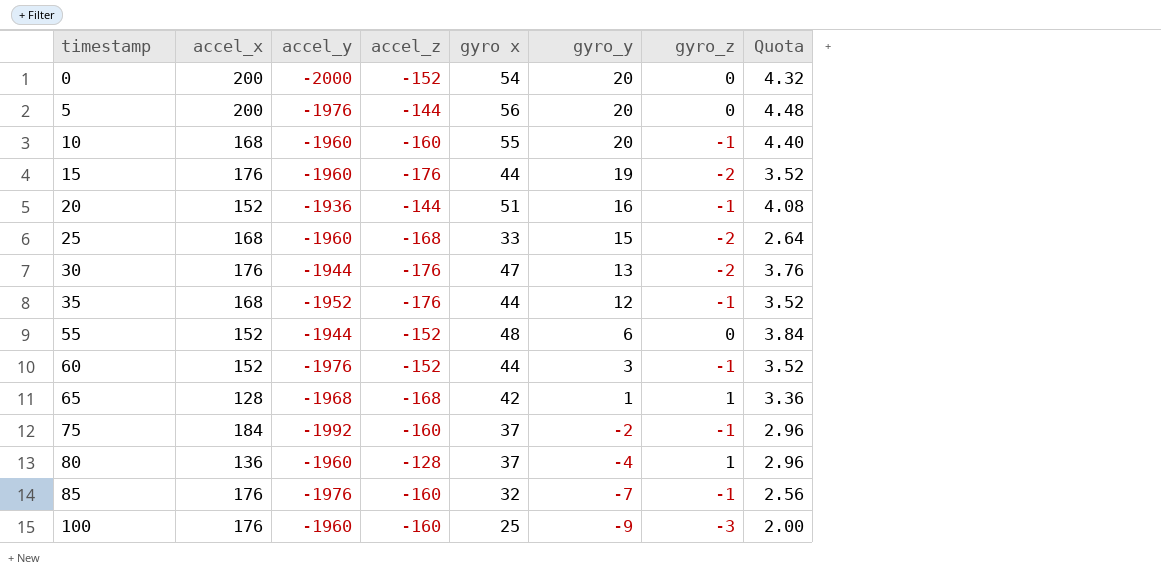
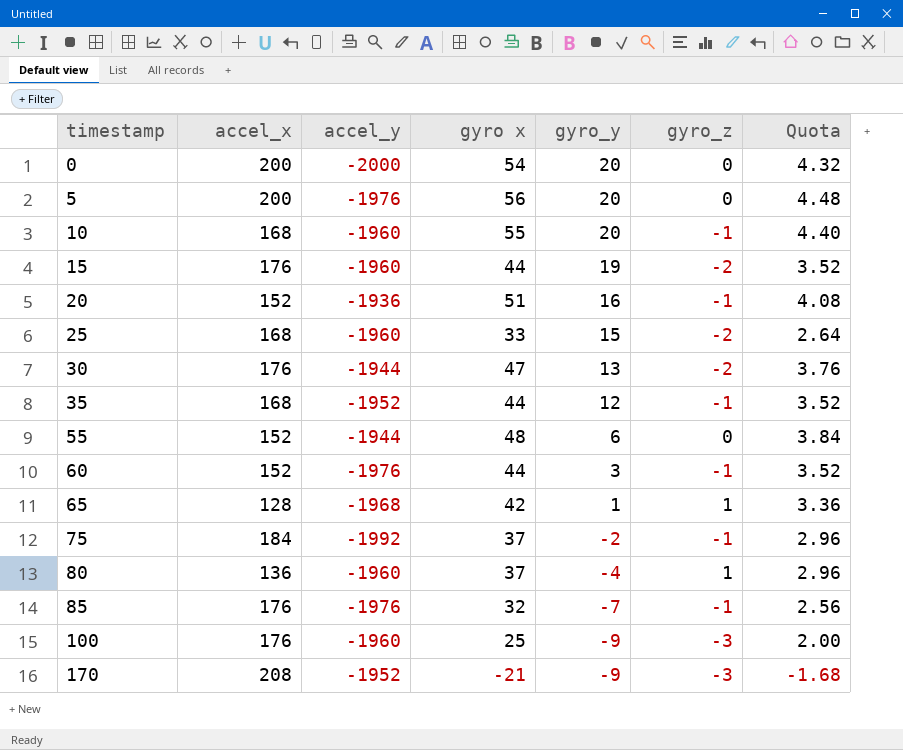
column accel_z | position: 4 -> none
row 170: none -> 208 | -1952 | -21 | -9 | -3 | -1.68

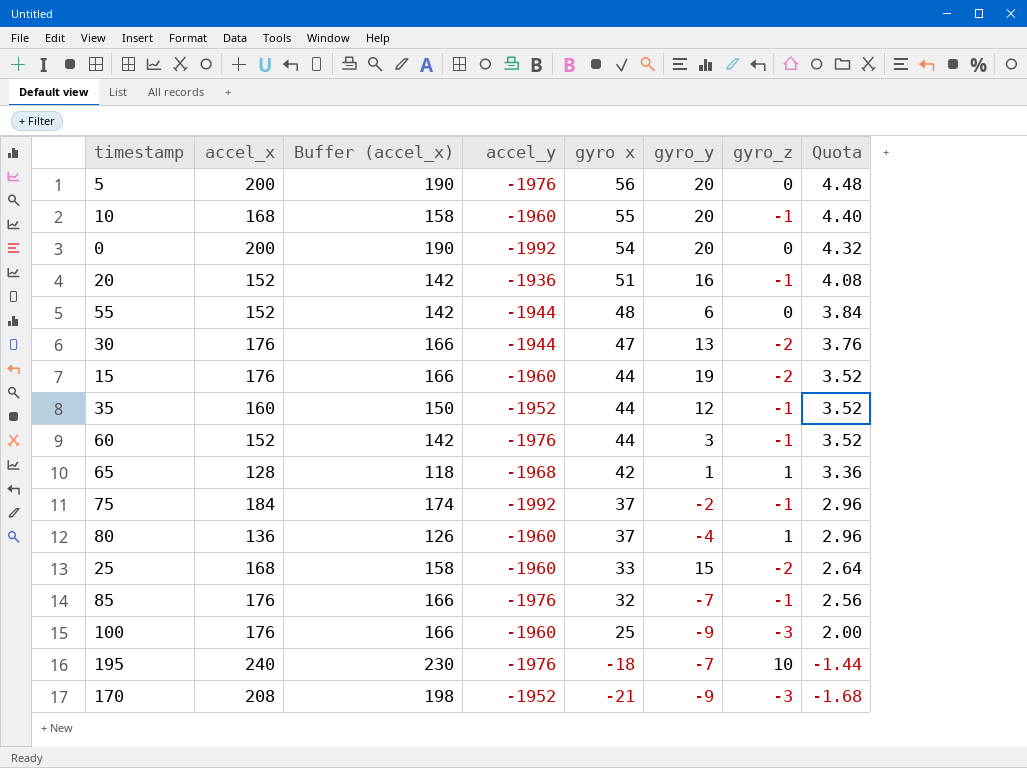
row order: timestamp ascending -> gyro x descending
column Buffer (accel_x) | formula: none -> [accel_x] - 10
0 | accel_y: -2000 -> -1992
35 | accel_x: 168 -> 160
row 195: none -> 240 | 230 | -1976 | -18 | -7 | 10 | -1.44

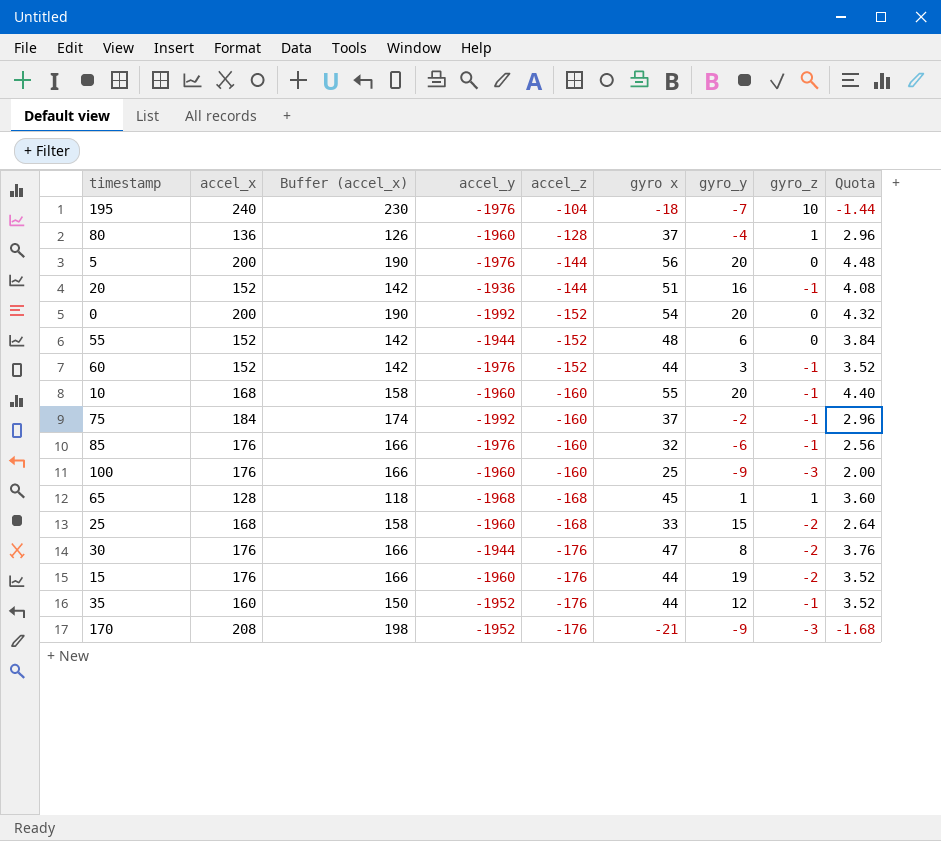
row order: gyro x descending -> accel_z descending
column accel_z | position: none -> 5
85 | gyro_y: -7 -> -6
65 | gyro x: 42 -> 45
65 | Quota: 3.36 -> 3.60
30 | gyro_y: 13 -> 8

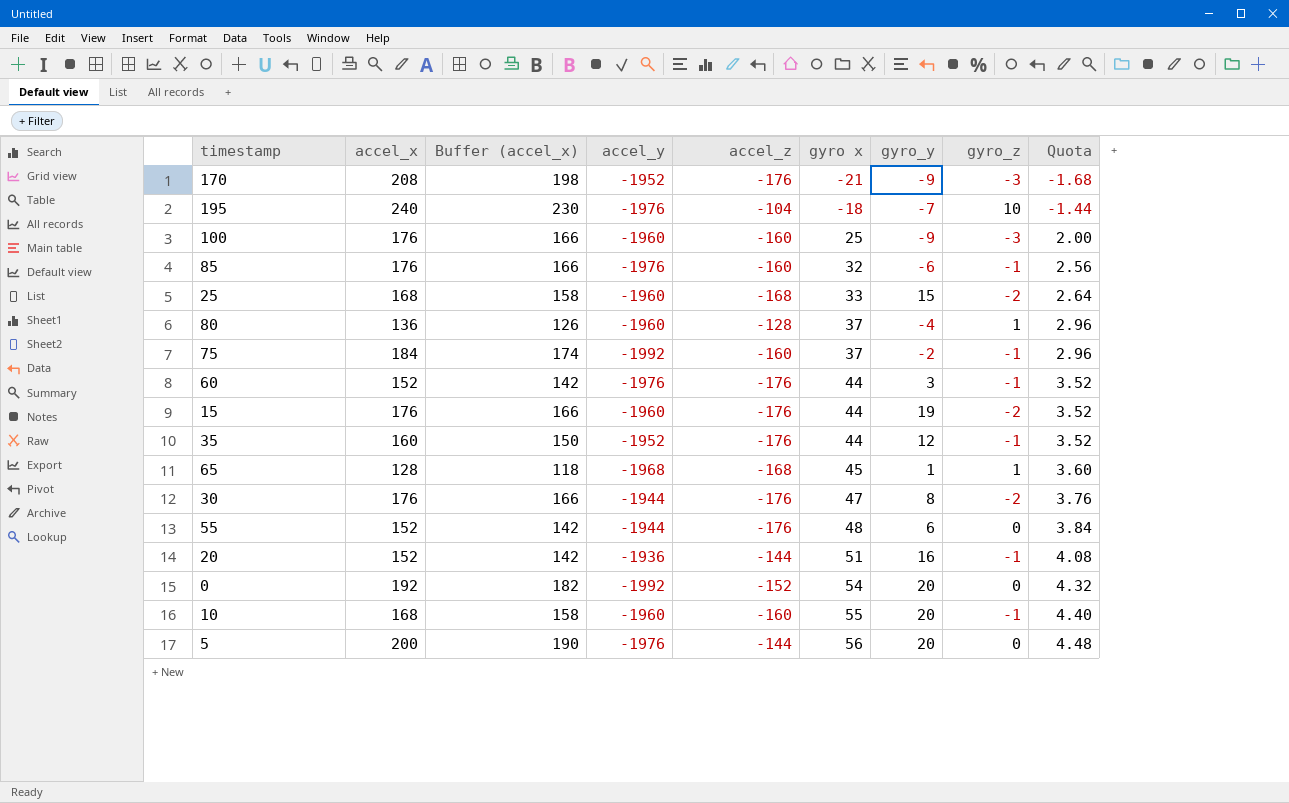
row order: accel_z descending -> gyro x ascending
60 | accel_z: -152 -> -176
55 | accel_z: -152 -> -176
0 | accel_x: 200 -> 192
0 | Buffer (accel_x): 190 -> 182

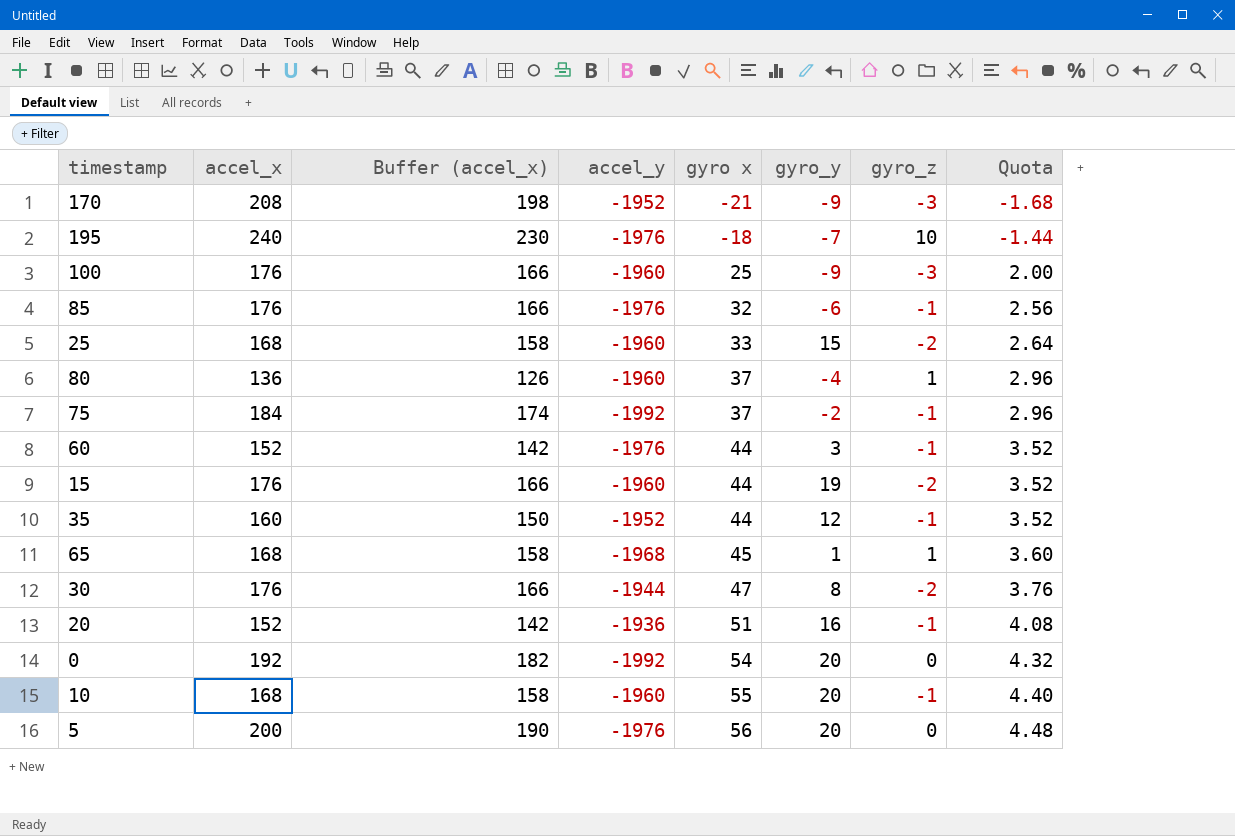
column accel_z | position: 5 -> none
row 55: 152 | 142 | -1944 | -176 | 48 | 6 | 0 | 3.84 -> none
65 | accel_x: 128 -> 168
65 | Buffer (accel_x): 118 -> 158

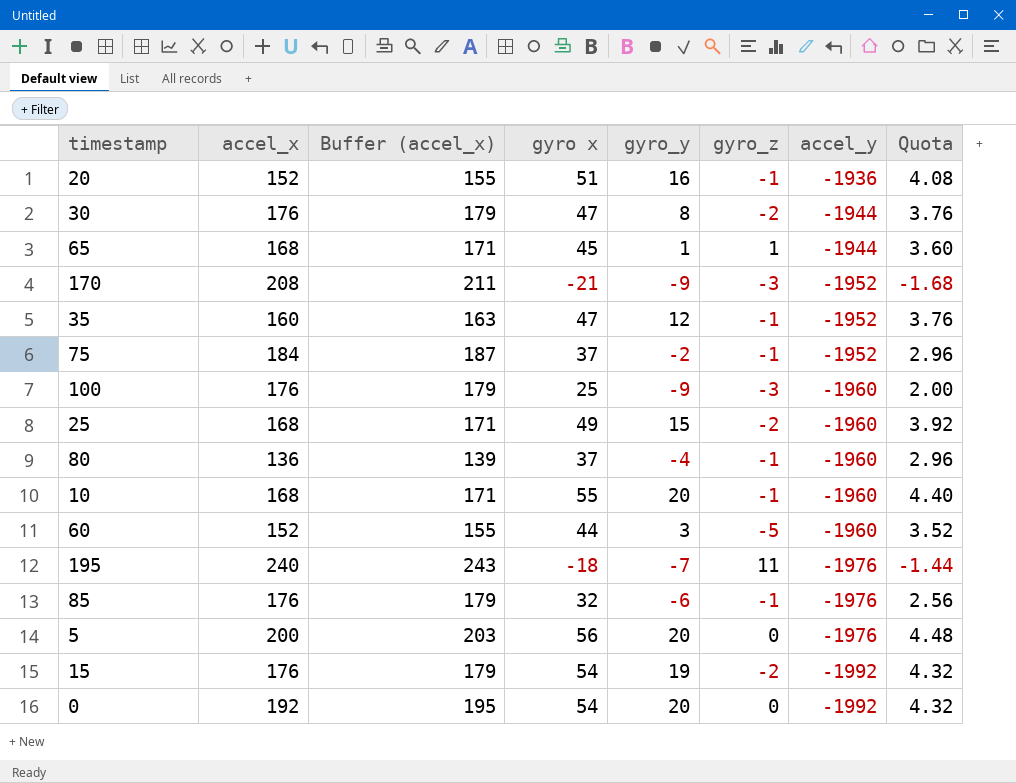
row order: gyro x ascending -> accel_y descending
column Buffer (accel_x) | formula: [accel_x] - 10 -> [accel_x] + 3
column accel_y | position: 4 -> 7
65 | accel_y: -1968 -> -1944
35 | gyro x: 44 -> 47
35 | Quota: 3.52 -> 3.76
75 | accel_y: -1992 -> -1952
25 | gyro x: 33 -> 49
25 | Quota: 2.64 -> 3.92
80 | gyro_z: 1 -> -1
60 | gyro_z: -1 -> -5
60 | accel_y: -1976 -> -1960
195 | gyro_z: 10 -> 11
15 | gyro x: 44 -> 54
15 | accel_y: -1960 -> -1992
15 | Quota: 3.52 -> 4.32

